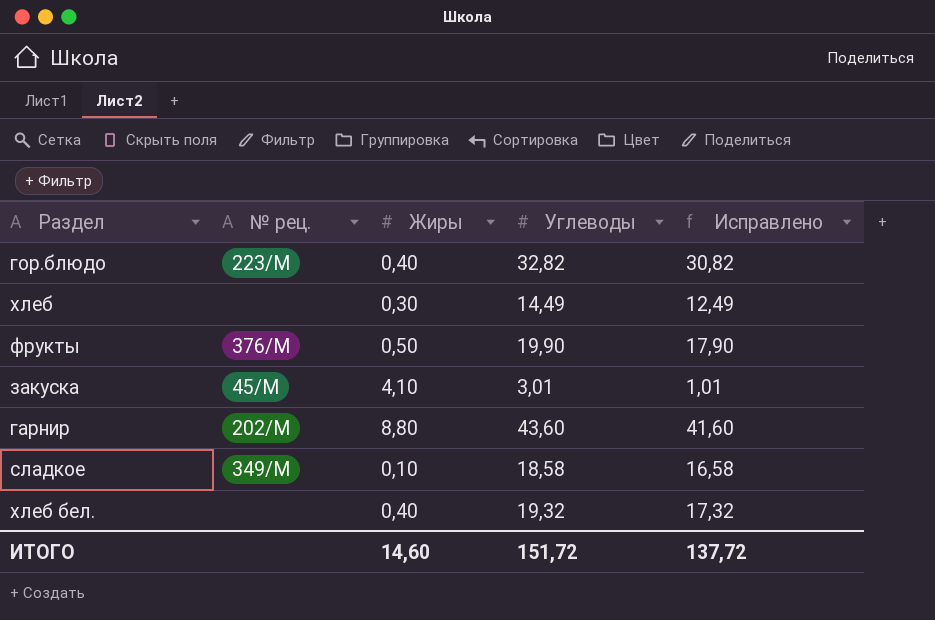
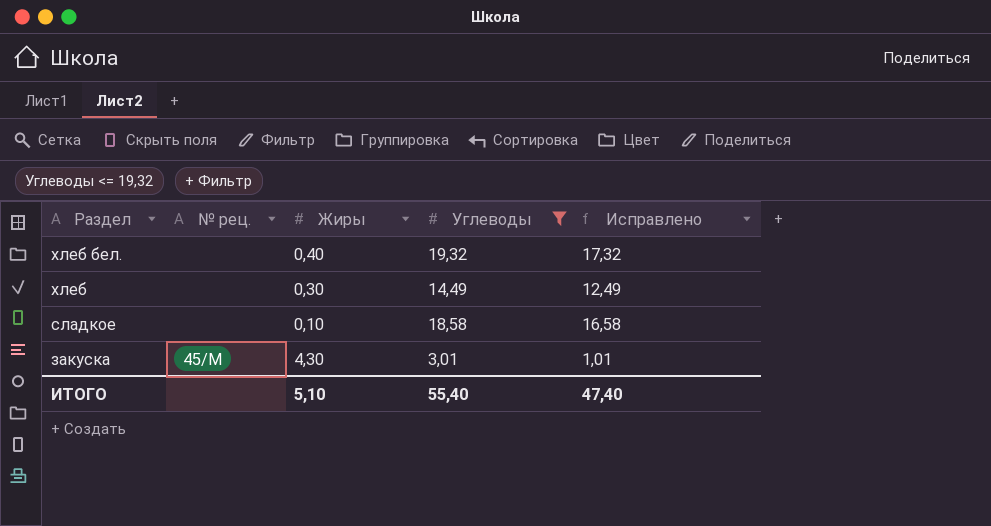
filter: none -> Углеводы <= 19,32
row order: none -> Раздел descending
сладкое | № рец.: 349/М -> none
закуска | Жиры: 4,10 -> 4,30
ИТОГО | Жиры: 14,60 -> 5,10
ИТОГО | Углеводы: 151,72 -> 55,40
ИТОГО | Исправлено: 137,72 -> 47,40

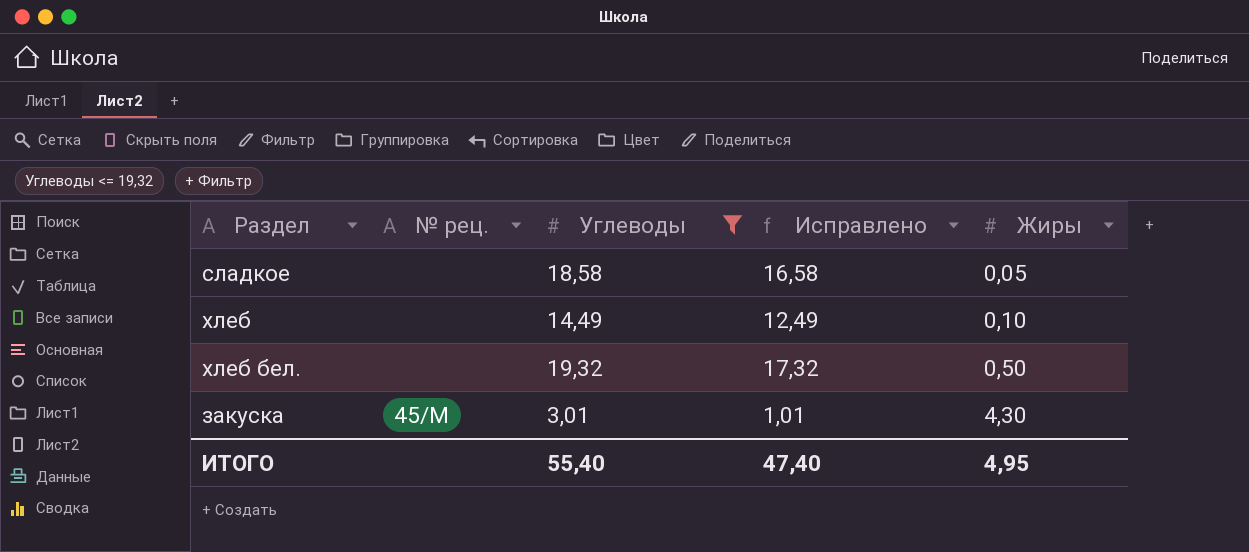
row order: Раздел descending -> Жиры ascending
column Жиры | position: 3 -> 5
сладкое | Жиры: 0,10 -> 0,05
хлеб | Жиры: 0,30 -> 0,10
хлеб бел. | Жиры: 0,40 -> 0,50
ИТОГО | Жиры: 5,10 -> 4,95

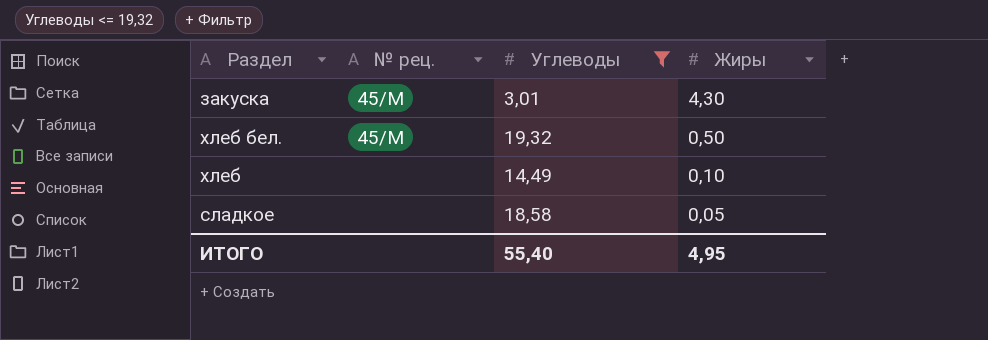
row order: Жиры ascending -> Жиры descending
column Исправлено | formula: [Углеводы] - 2 -> none
хлеб бел. | № рец.: none -> 45/М

